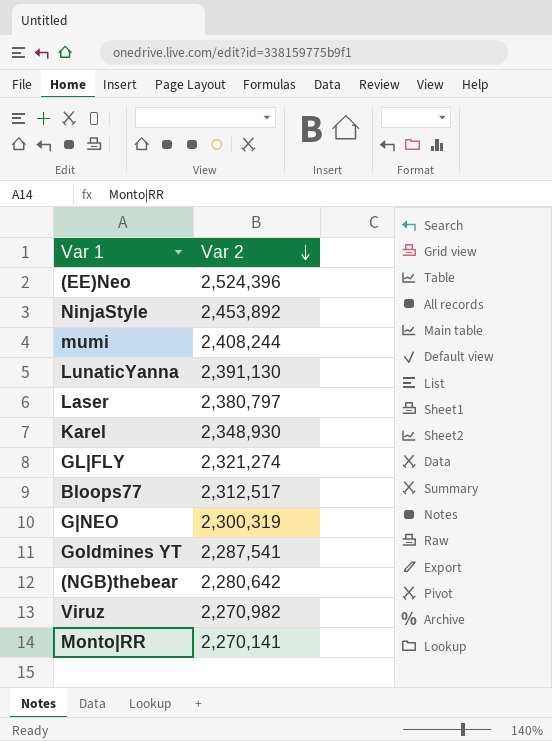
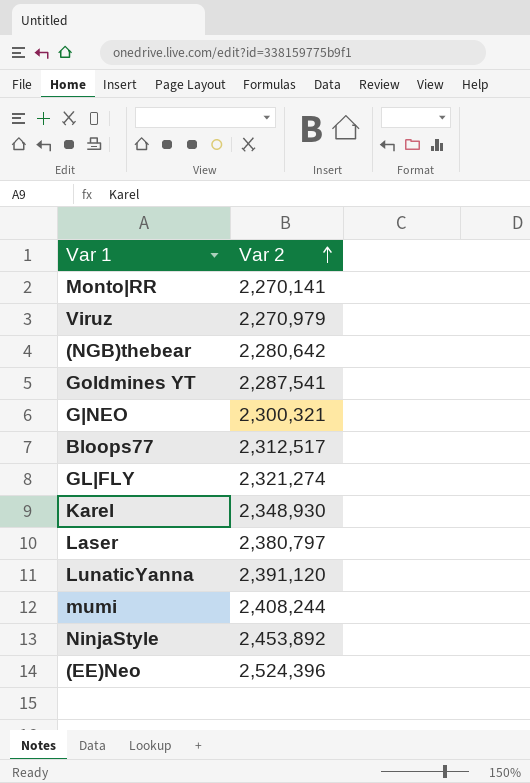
row order: Var 2 descending -> Var 2 ascending
Viruz | Var 2: 2,270,982 -> 2,270,979
G|NEO | Var 2: 2,300,319 -> 2,300,321
LunaticYanna | Var 2: 2,391,130 -> 2,391,120

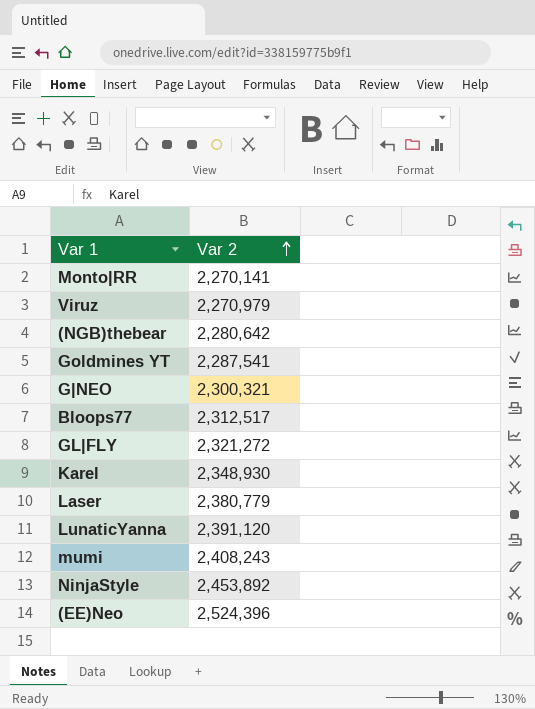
GL|FLY | Var 2: 2,321,274 -> 2,321,272
Laser | Var 2: 2,380,797 -> 2,380,779
mumi | Var 2: 2,408,244 -> 2,408,243

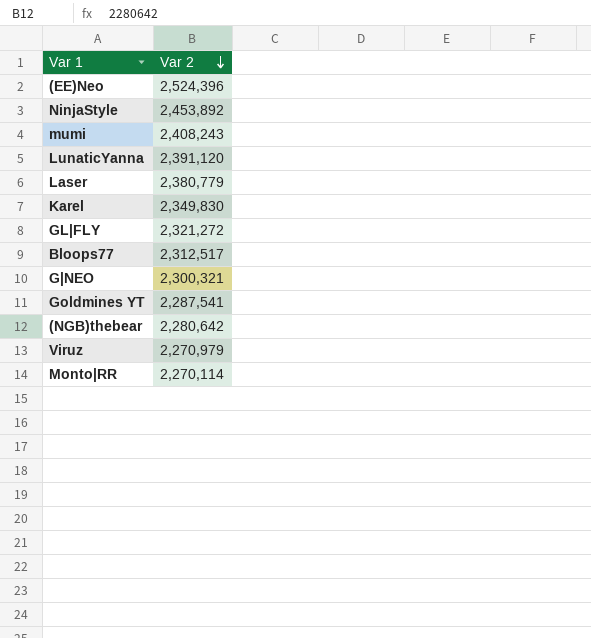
row order: Var 2 ascending -> Var 2 descending
Karel | Var 2: 2,348,930 -> 2,349,830
Monto|RR | Var 2: 2,270,141 -> 2,270,114

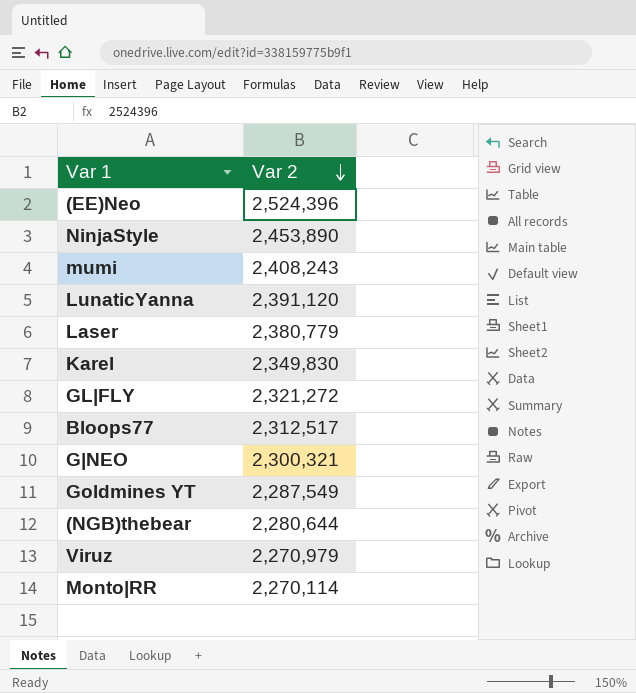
NinjaStyle | Var 2: 2,453,892 -> 2,453,890
Goldmines YT | Var 2: 2,287,541 -> 2,287,549
(NGB)thebear | Var 2: 2,280,642 -> 2,280,644

